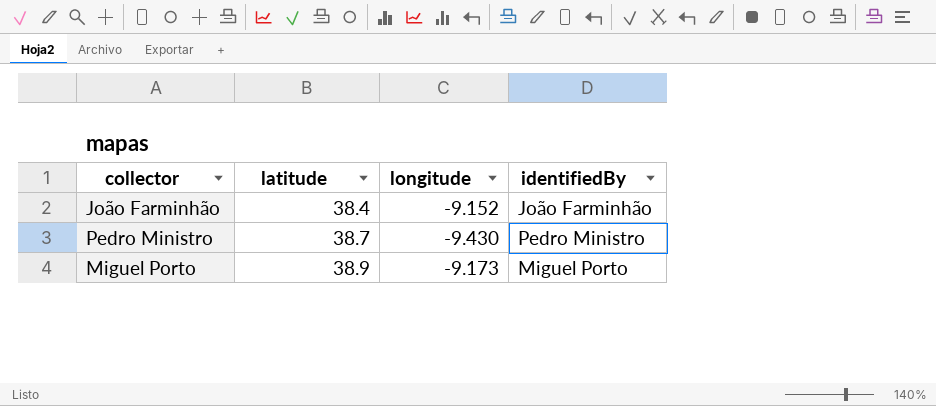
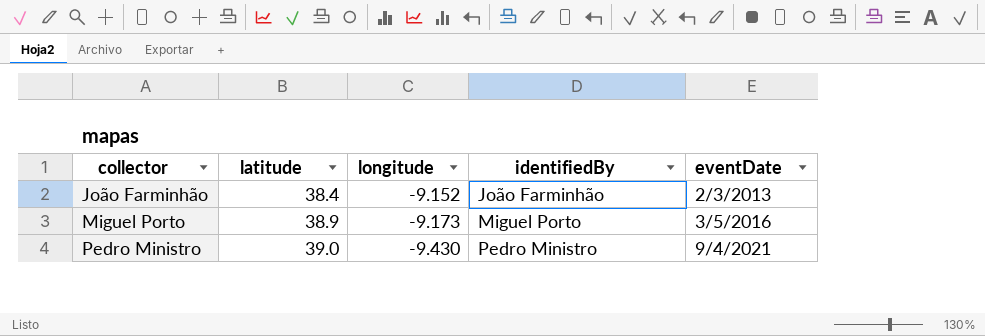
row order: latitude ascending -> collector ascending
column eventDate | position: none -> 5
Pedro Ministro | latitude: 38.7 -> 39.0

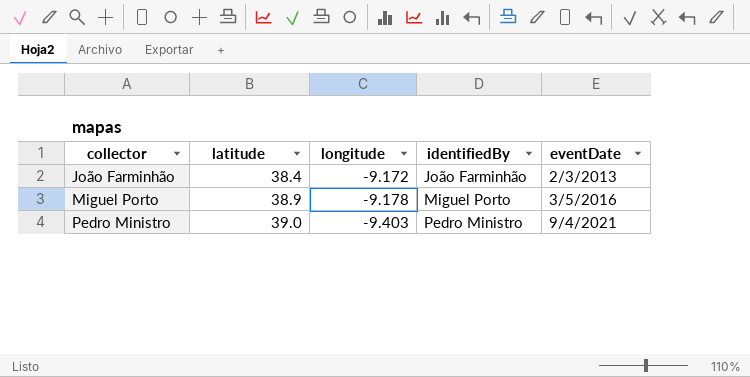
João Farminhão | longitude: -9.152 -> -9.172
Miguel Porto | longitude: -9.173 -> -9.178
Pedro Ministro | longitude: -9.430 -> -9.403

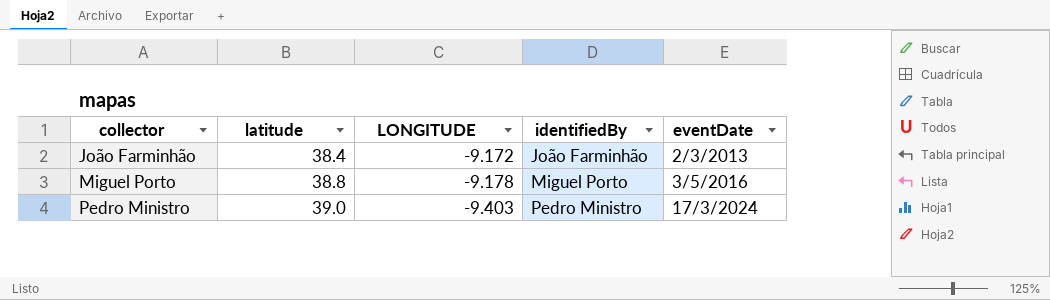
column name: longitude -> LONGITUDE
Miguel Porto | latitude: 38.9 -> 38.8
Pedro Ministro | eventDate: 9/4/2021 -> 17/3/2024

